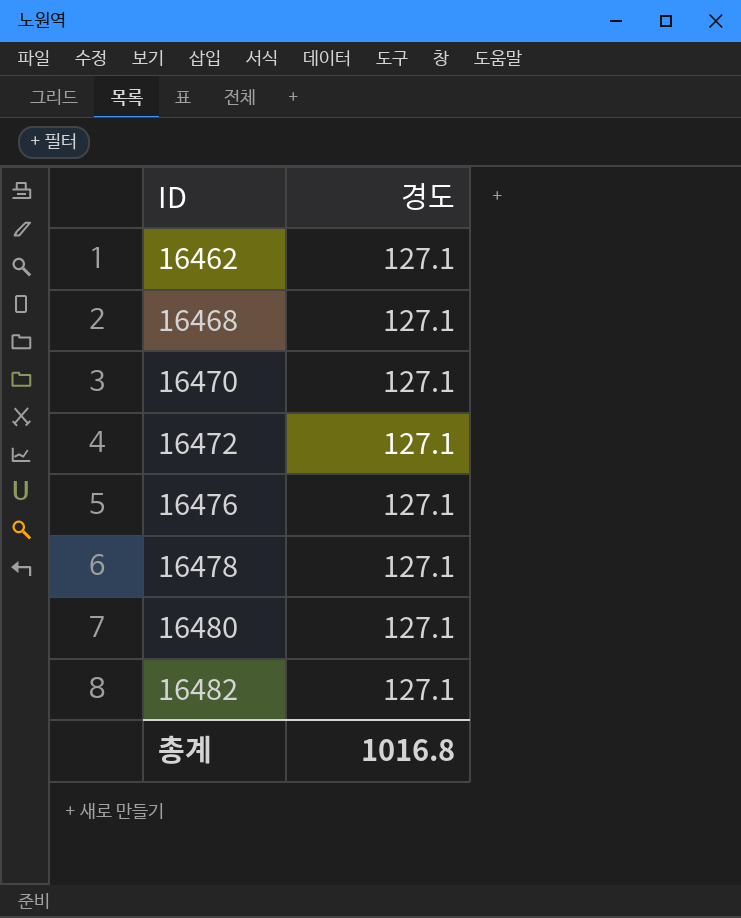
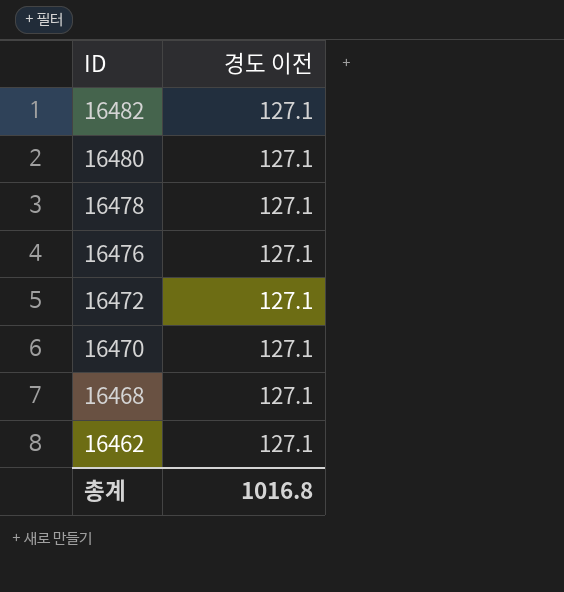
row order: ID ascending -> ID descending
column name: 경도 -> 경도 이전

